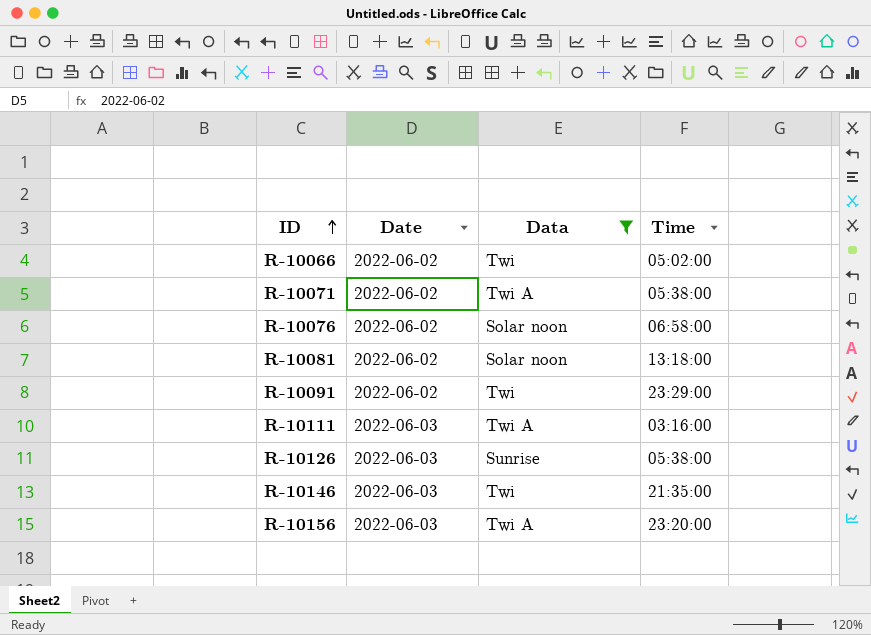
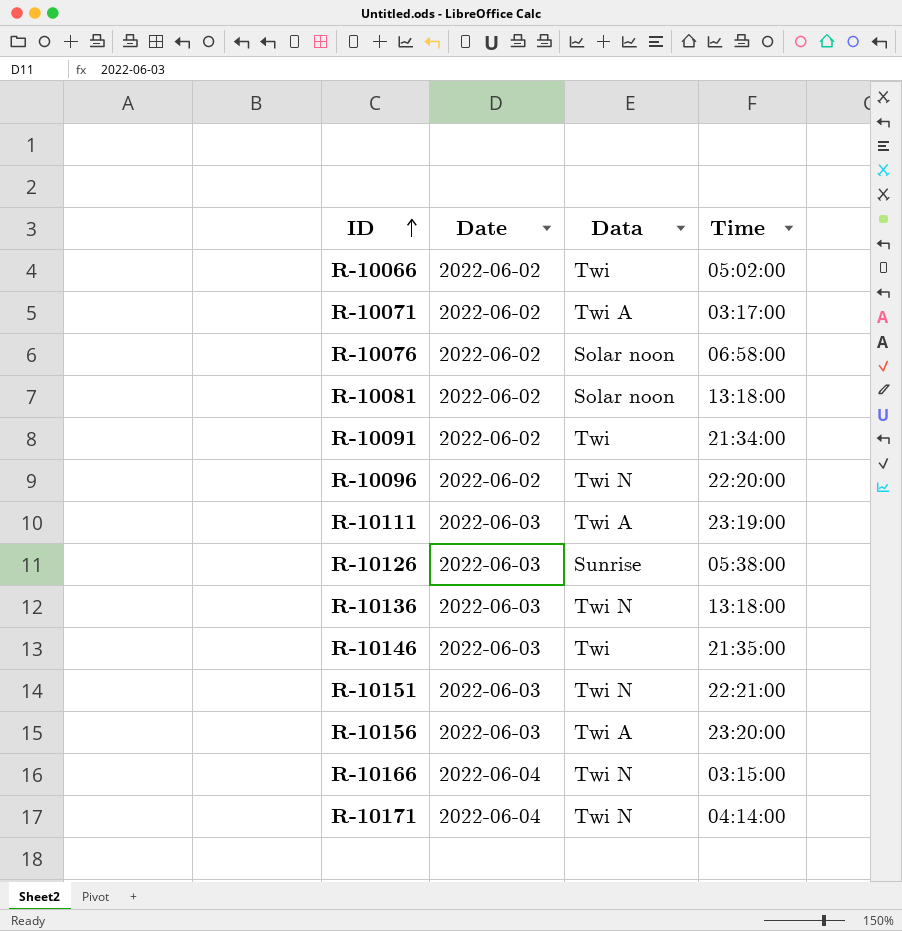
filter: Data != Twi N -> none
R-10071 | Time: 05:38:00 -> 03:17:00
R-10091 | Time: 23:29:00 -> 21:34:00
R-10111 | Time: 03:16:00 -> 23:19:00

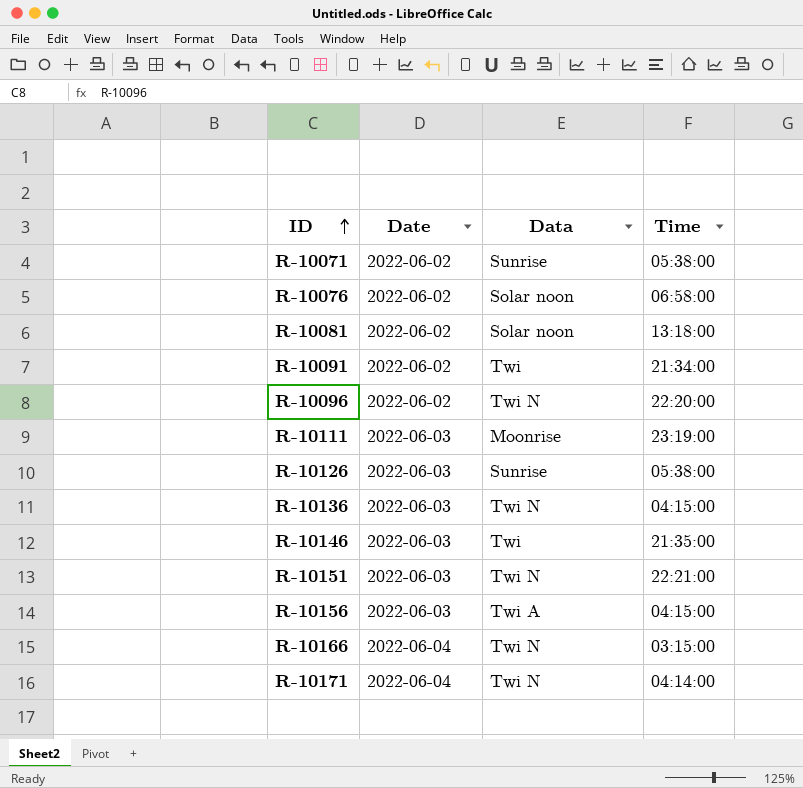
row R-10066: 2022-06-02 | Twi | 05:02:00 -> none
R-10071 | Data: Twi A -> Sunrise
R-10071 | Time: 03:17:00 -> 05:38:00
R-10111 | Data: Twi A -> Moonrise
R-10136 | Time: 13:18:00 -> 04:15:00
R-10156 | Time: 23:20:00 -> 04:15:00

